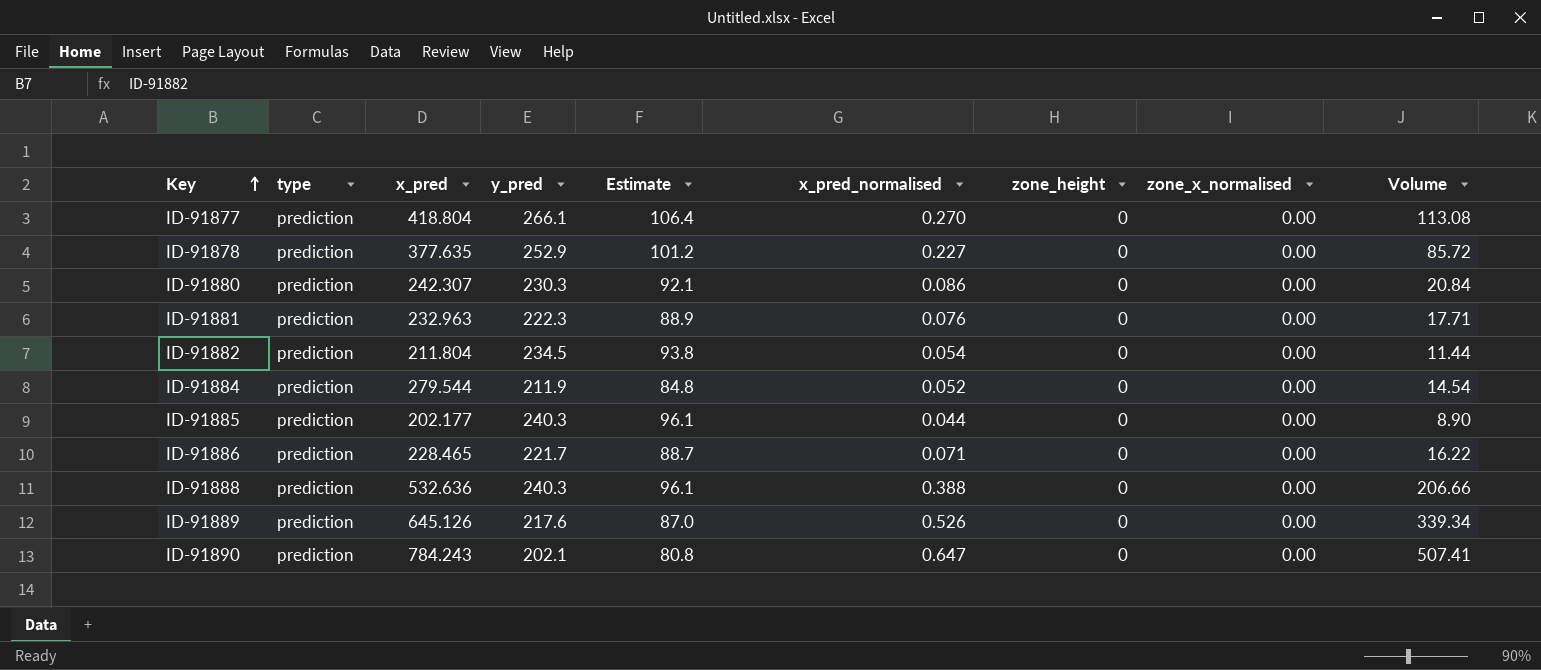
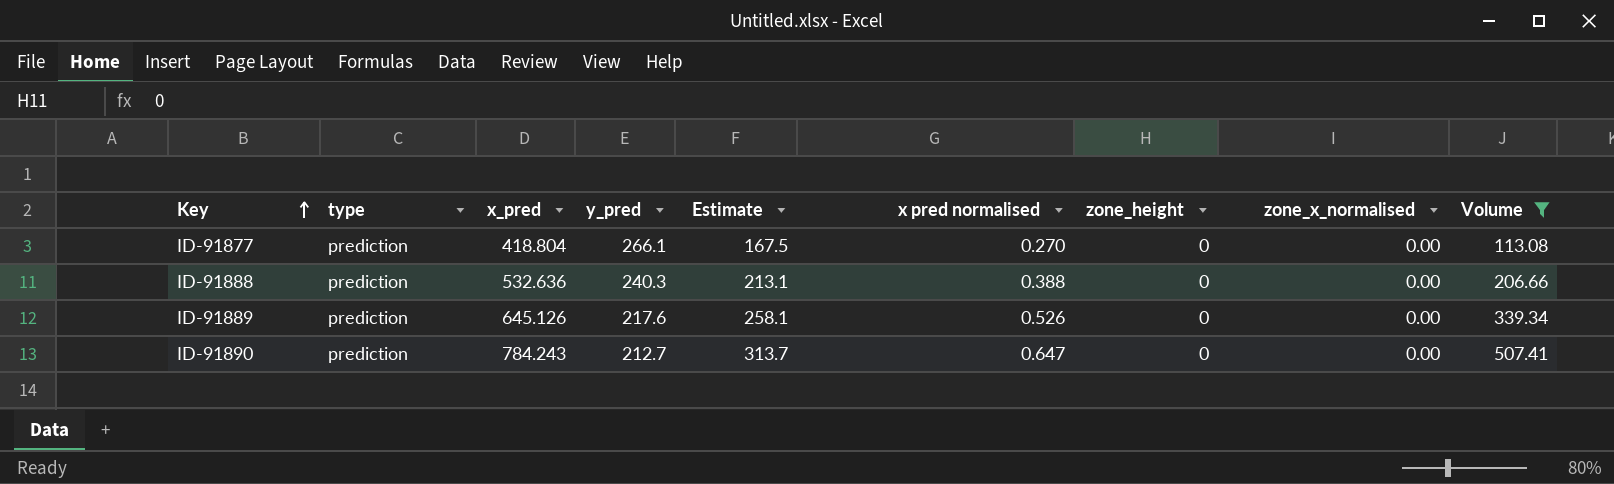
filter: none -> Volume >= 113.08
column Estimate | formula: [y_pred] * 0.4 -> [x_pred] * 0.4
column name: x_pred_normalised -> x pred normalised
ID-91890 | y_pred: 202.1 -> 212.7

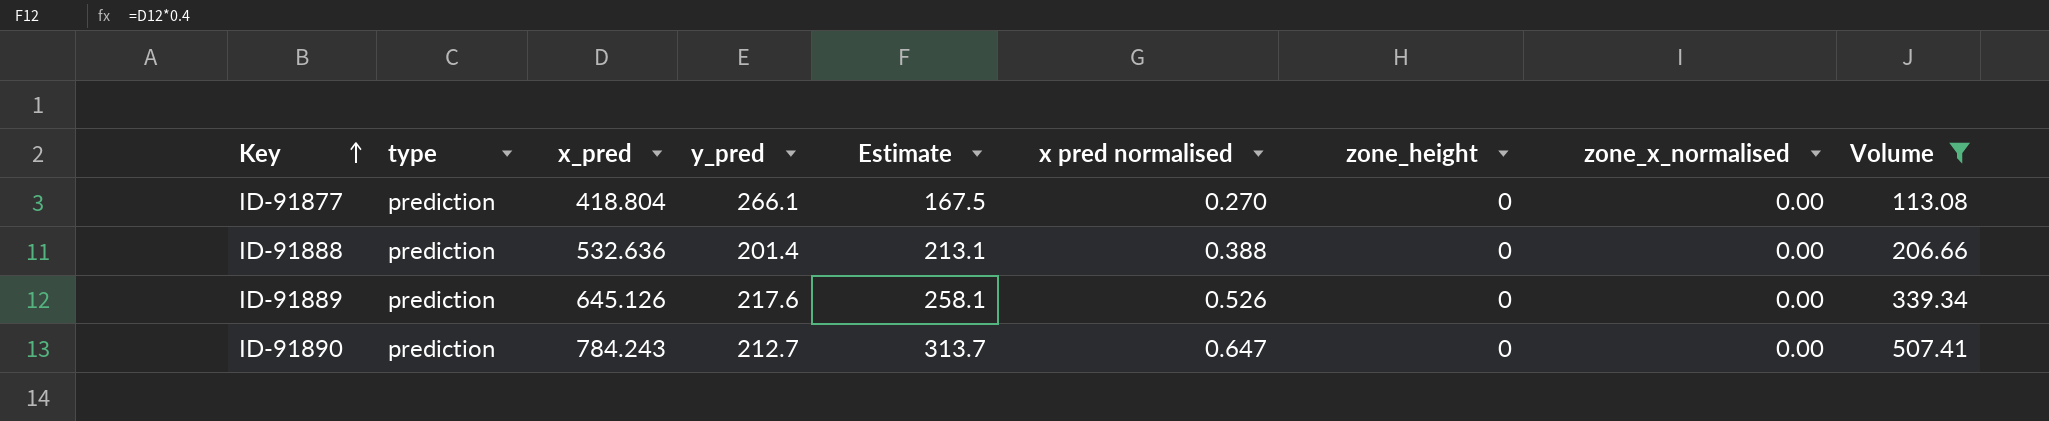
ID-91888 | y_pred: 240.3 -> 201.4

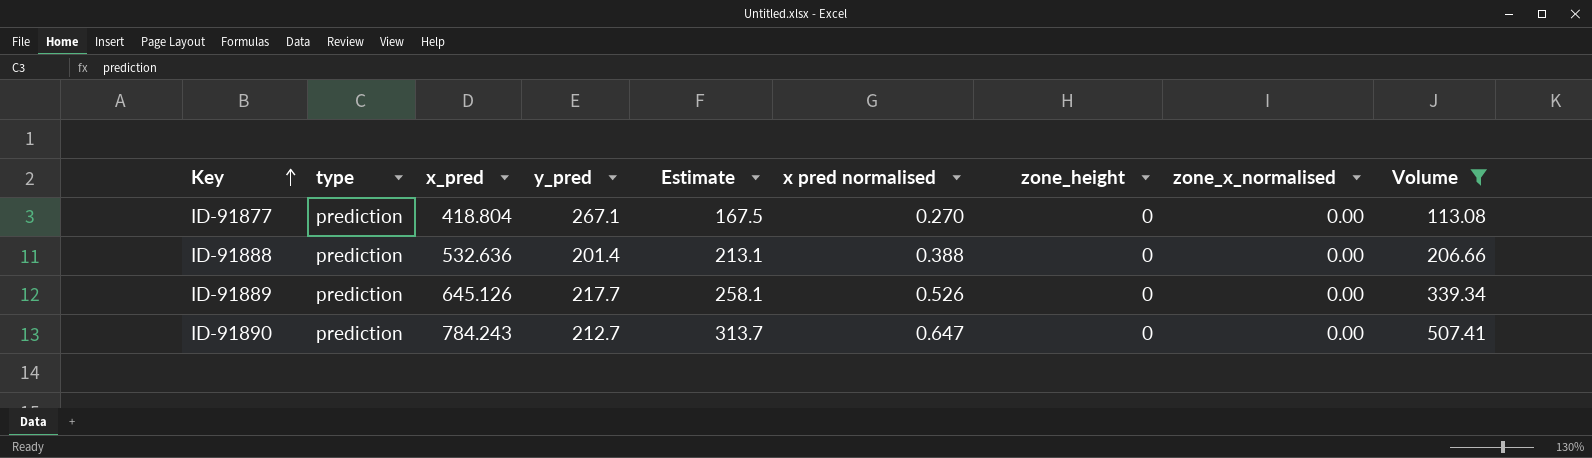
ID-91877 | y_pred: 266.1 -> 267.1
ID-91889 | y_pred: 217.6 -> 217.7

